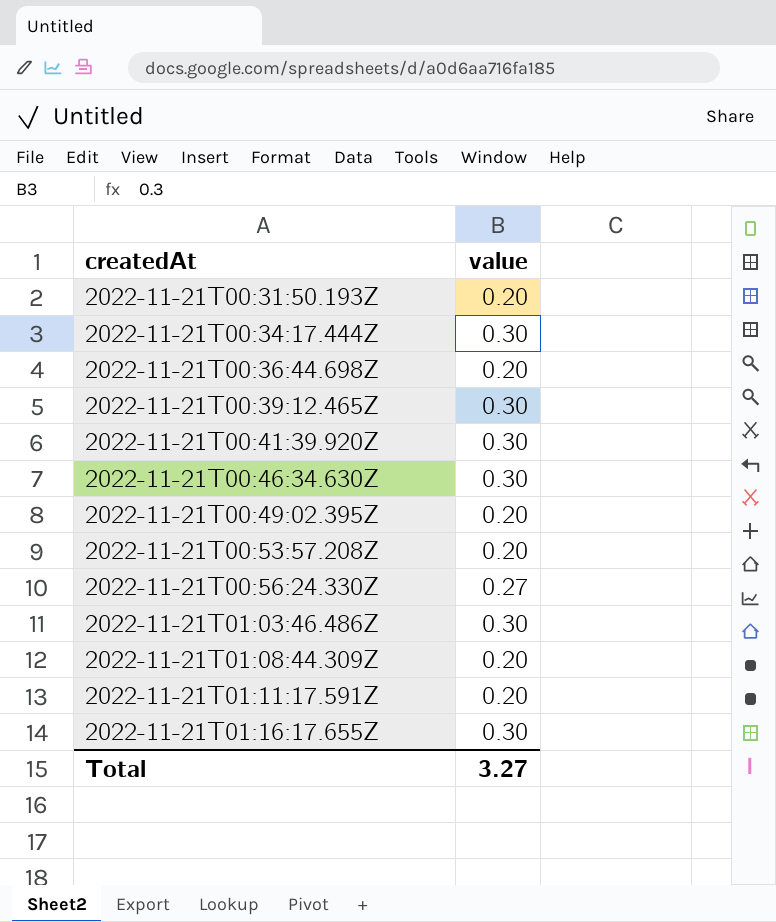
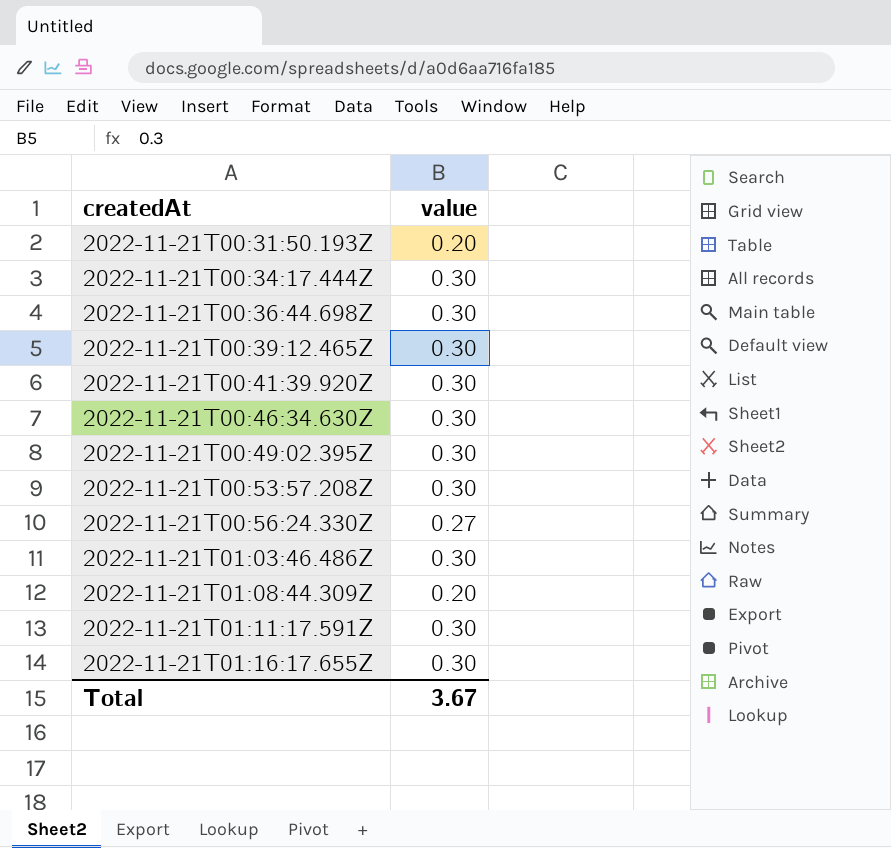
2022-11-21T00:36:44.698Z | value: 0.20 -> 0.30
2022-11-21T00:49:02.395Z | value: 0.20 -> 0.30
2022-11-21T00:53:57.208Z | value: 0.20 -> 0.30
2022-11-21T01:11:17.591Z | value: 0.20 -> 0.30
Total | value: 3.27 -> 3.67

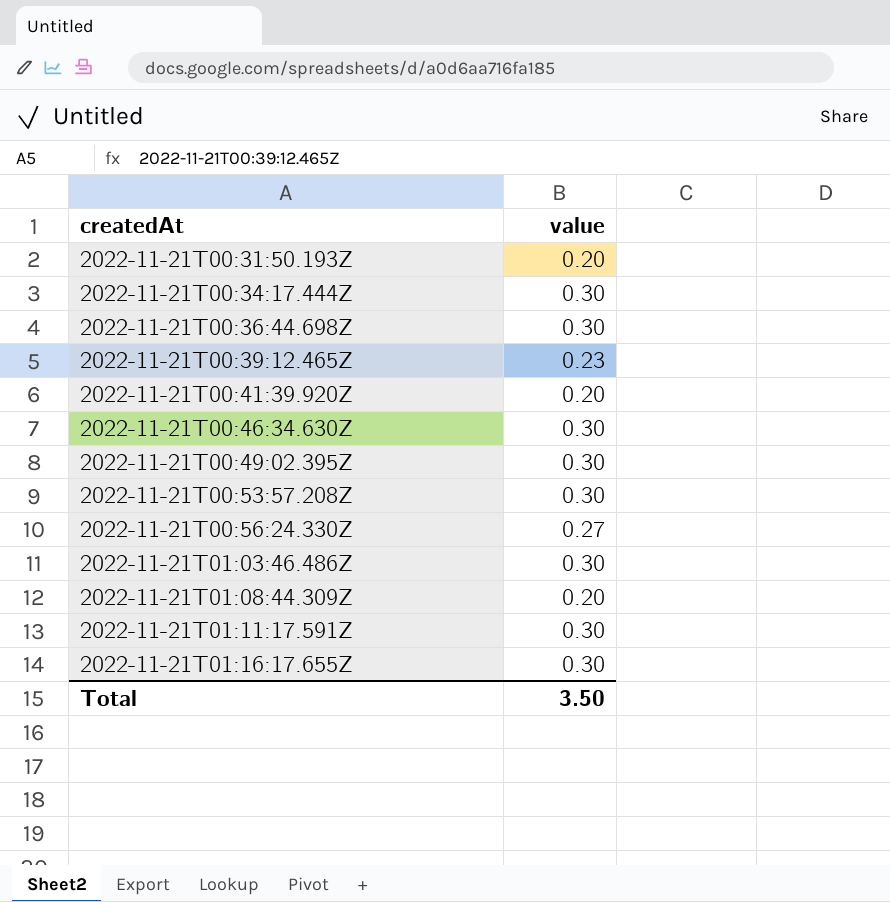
2022-11-21T00:39:12.465Z | value: 0.30 -> 0.23
2022-11-21T00:41:39.920Z | value: 0.30 -> 0.20
Total | value: 3.67 -> 3.50

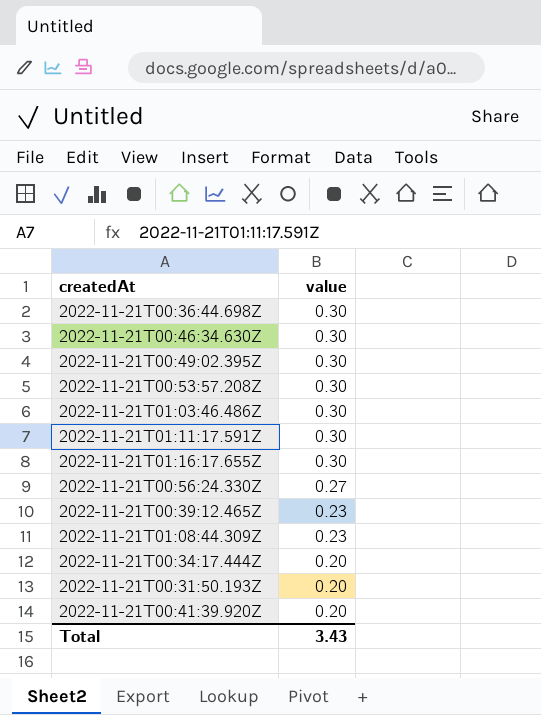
row order: createdAt ascending -> value descending
2022-11-21T01:08:44.309Z | value: 0.20 -> 0.23
2022-11-21T00:34:17.444Z | value: 0.30 -> 0.20
Total | value: 3.50 -> 3.43

